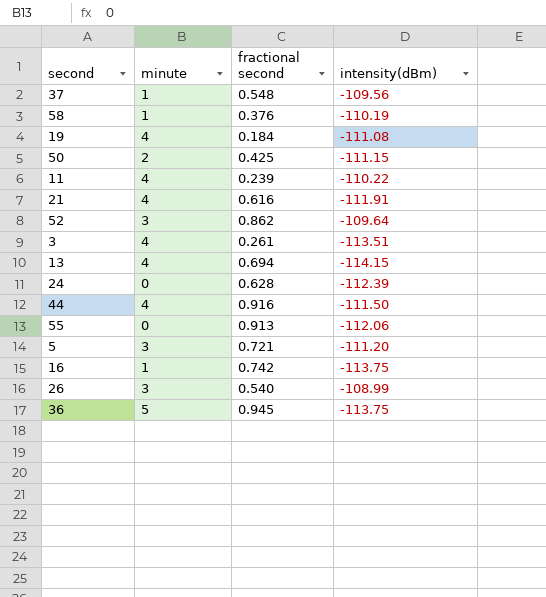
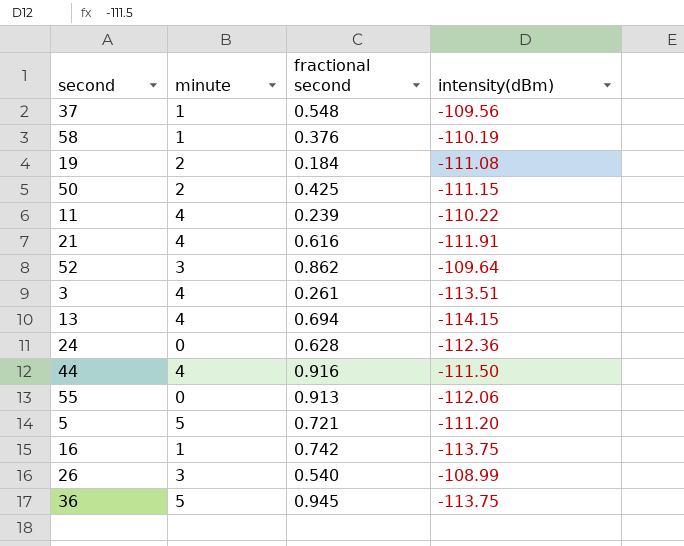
19 | minute: 4 -> 2
24 | intensity(dBm): -112.39 -> -112.36
5 | minute: 3 -> 5

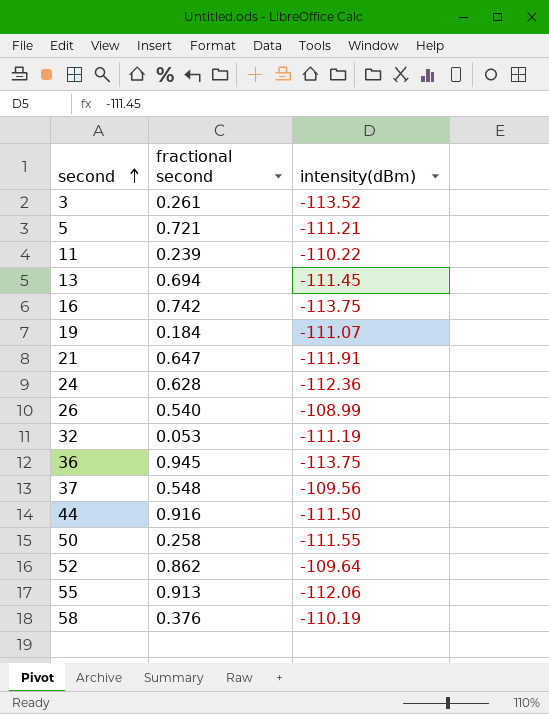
row order: none -> second ascending
column minute | position: 2 -> none
3 | intensity(dBm): -113.51 -> -113.52
5 | intensity(dBm): -111.20 -> -111.21
13 | intensity(dBm): -114.15 -> -111.45
19 | intensity(dBm): -111.08 -> -111.07
21 | fractional second: 0.616 -> 0.647
row 32: none -> 0.053 | -111.19
50 | fractional second: 0.425 -> 0.258
50 | intensity(dBm): -111.15 -> -111.55

